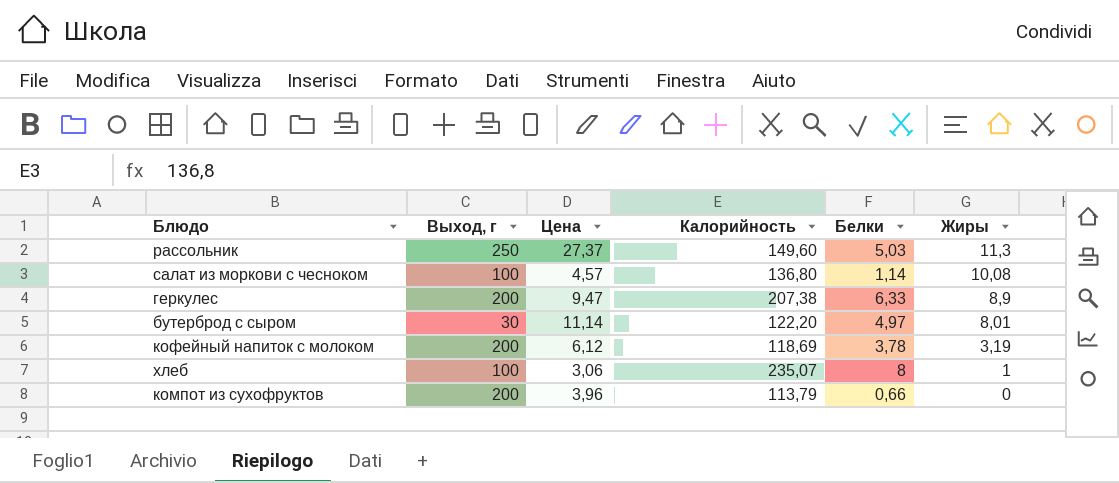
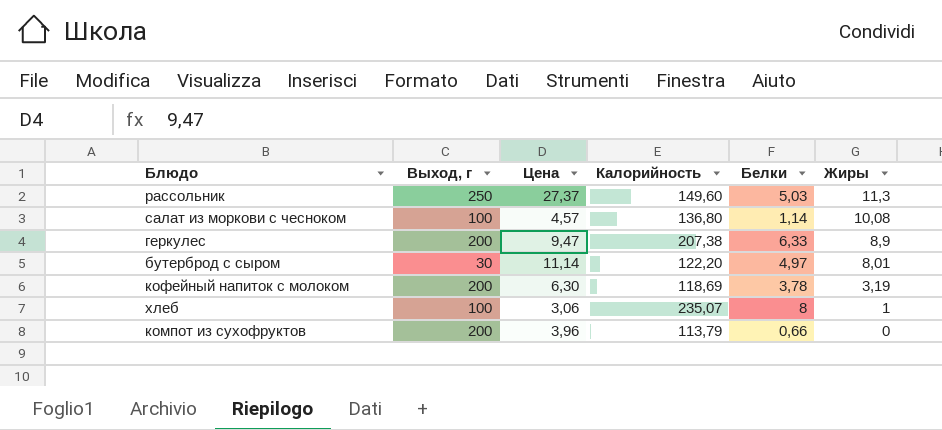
кофейный напиток с молоком | Цена: 6,12 -> 6,30

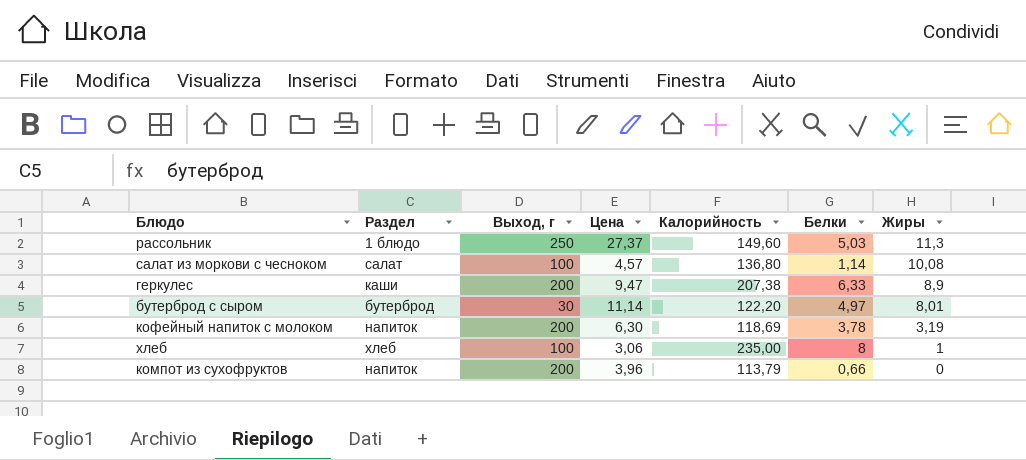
column Раздел | position: none -> 2
хлеб | Калорийность: 235,07 -> 235,00

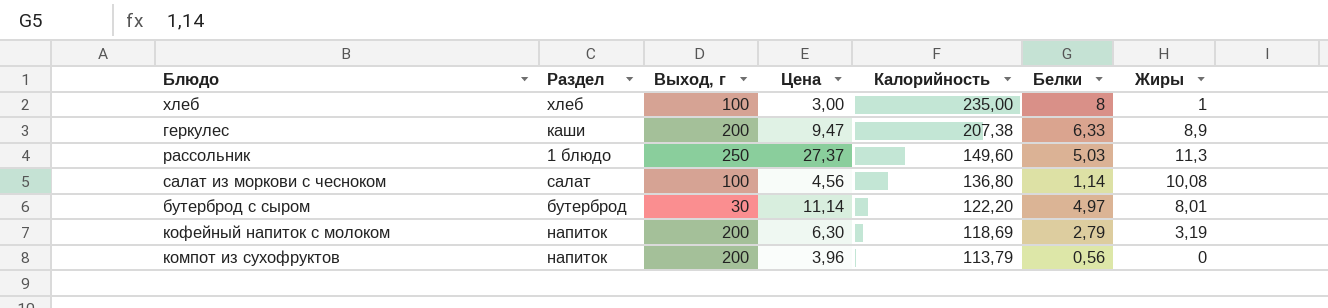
row order: Жиры descending -> Калорийность descending
хлеб | Цена: 3,06 -> 3,00
салат из моркови с чесноком | Цена: 4,57 -> 4,56
кофейный напиток с молоком | Белки: 3,78 -> 2,79
компот из сухофруктов | Белки: 0,66 -> 0,56

